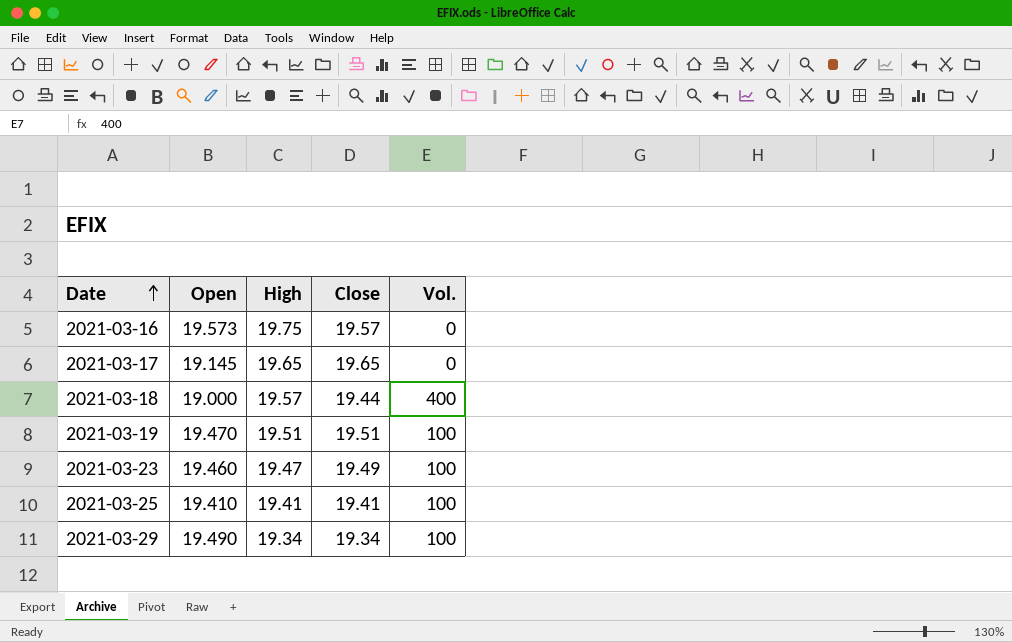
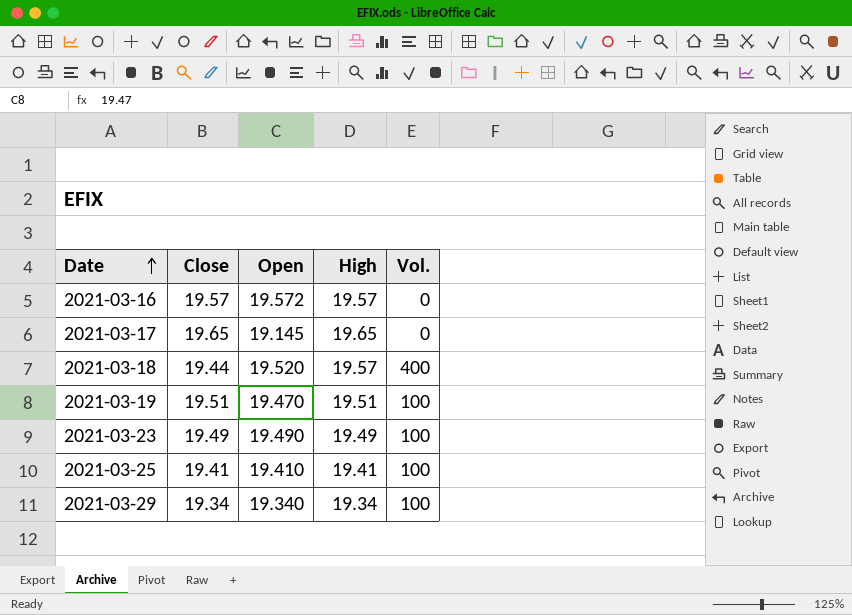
column Close | position: 4 -> 2
2021-03-16 | Open: 19.573 -> 19.572
2021-03-16 | High: 19.75 -> 19.57
2021-03-18 | Open: 19.000 -> 19.520
2021-03-23 | Open: 19.460 -> 19.490
2021-03-23 | High: 19.47 -> 19.49
2021-03-29 | Open: 19.490 -> 19.340

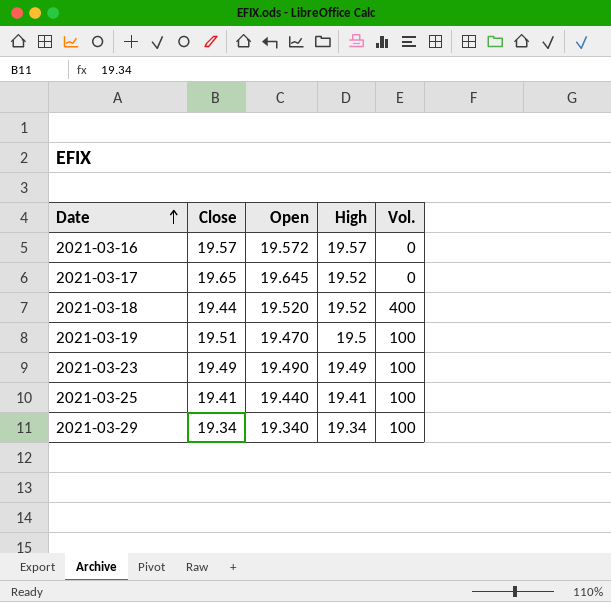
2021-03-17 | Open: 19.145 -> 19.645
2021-03-17 | High: 19.65 -> 19.52
2021-03-18 | High: 19.57 -> 19.52
2021-03-19 | High: 19.51 -> 19.5
2021-03-25 | Open: 19.410 -> 19.440

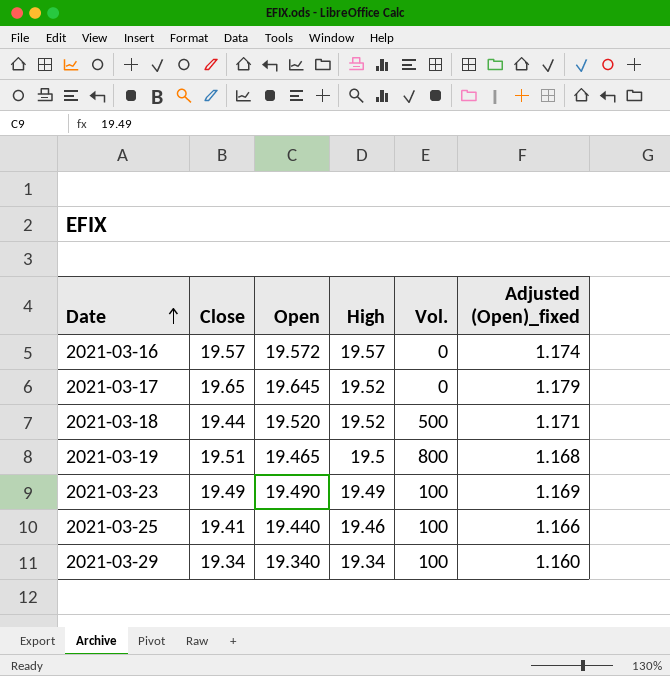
column Adjusted (Open)_fixed | formula: none -> [Open] * 0.06
2021-03-18 | Vol.: 400 -> 500
2021-03-19 | Open: 19.470 -> 19.465
2021-03-19 | Vol.: 100 -> 800
2021-03-25 | High: 19.41 -> 19.46

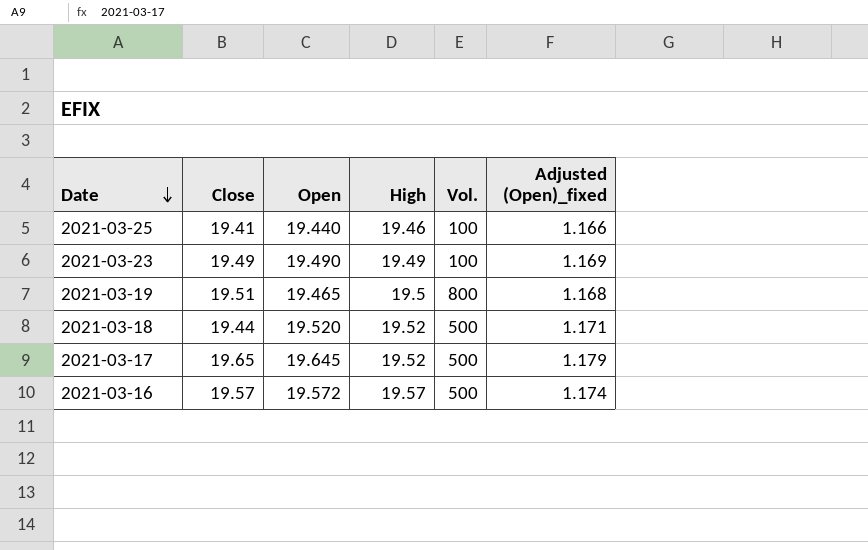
row order: Date ascending -> Date descending
row 2021-03-29: 19.34 | 19.340 | 19.34 | 100 | 1.160 -> none
2021-03-17 | Vol.: 0 -> 500
2021-03-16 | Vol.: 0 -> 500

